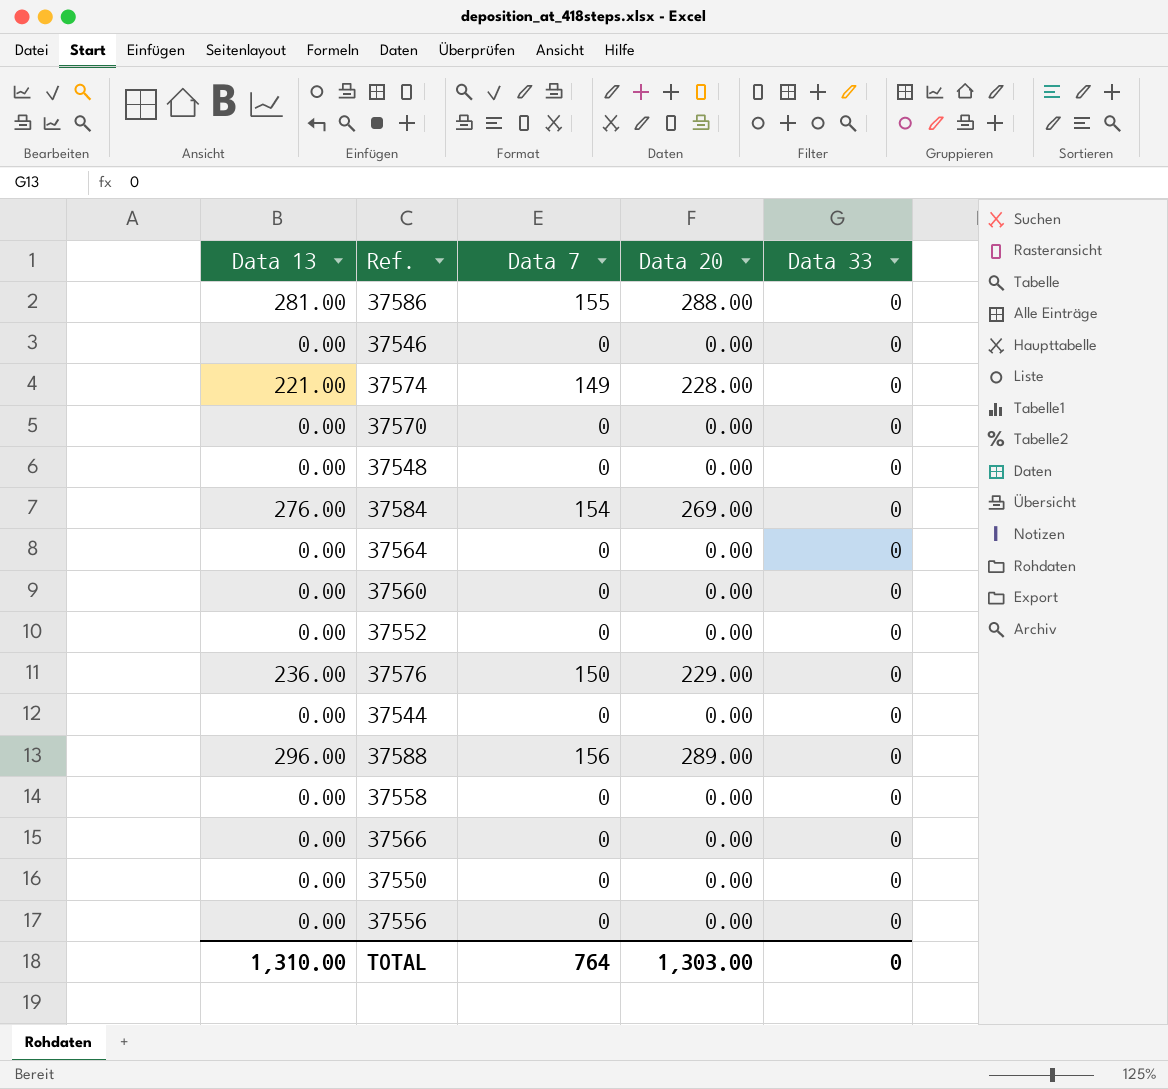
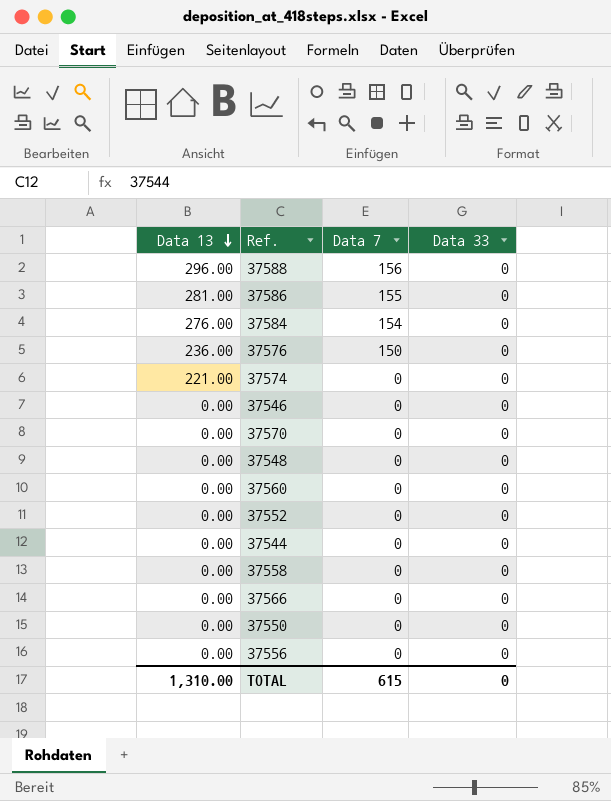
row order: none -> Data 13 descending
column Data 20 | position: 4 -> none
row 37564: 0.00 | 0 | 0.00 | 0 -> none
37574 | Data 7: 149 -> 0
TOTAL | Data 7: 764 -> 615

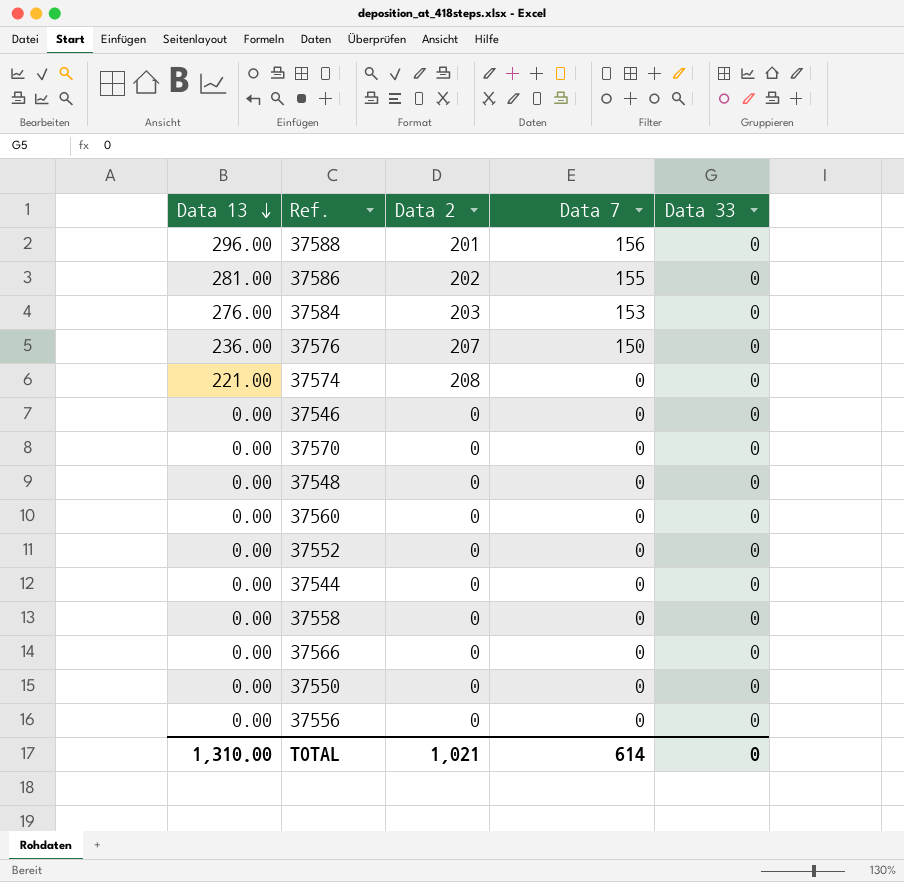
column Data 2 | position: none -> 3
37584 | Data 7: 154 -> 153
TOTAL | Data 7: 615 -> 614

